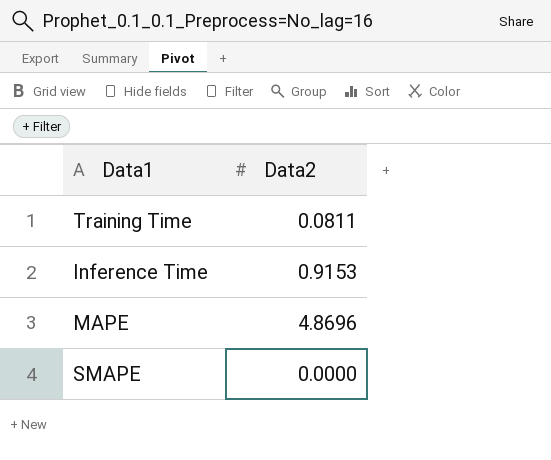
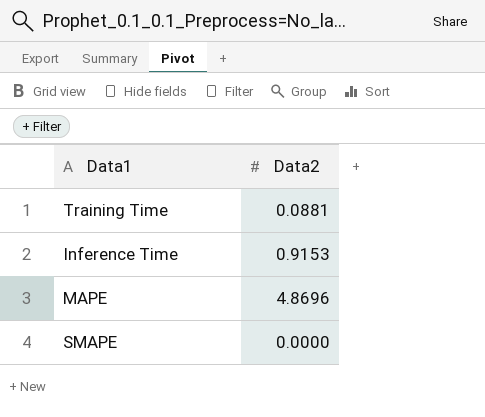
Training Time | Data2: 0.0811 -> 0.0881

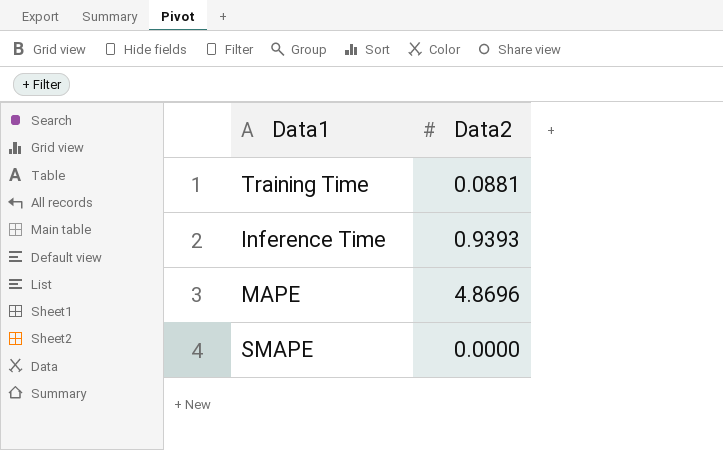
Inference Time | Data2: 0.9153 -> 0.9393

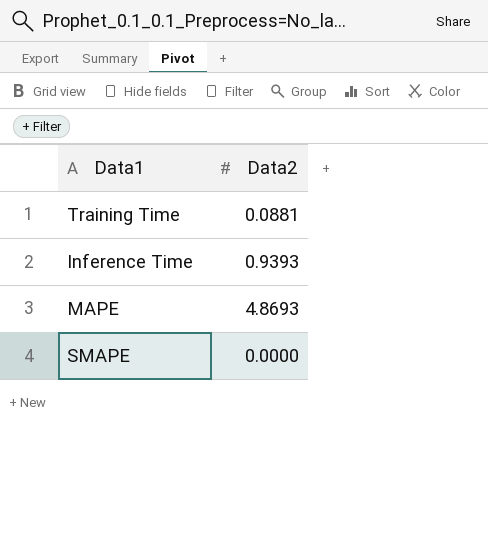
MAPE | Data2: 4.8696 -> 4.8693

